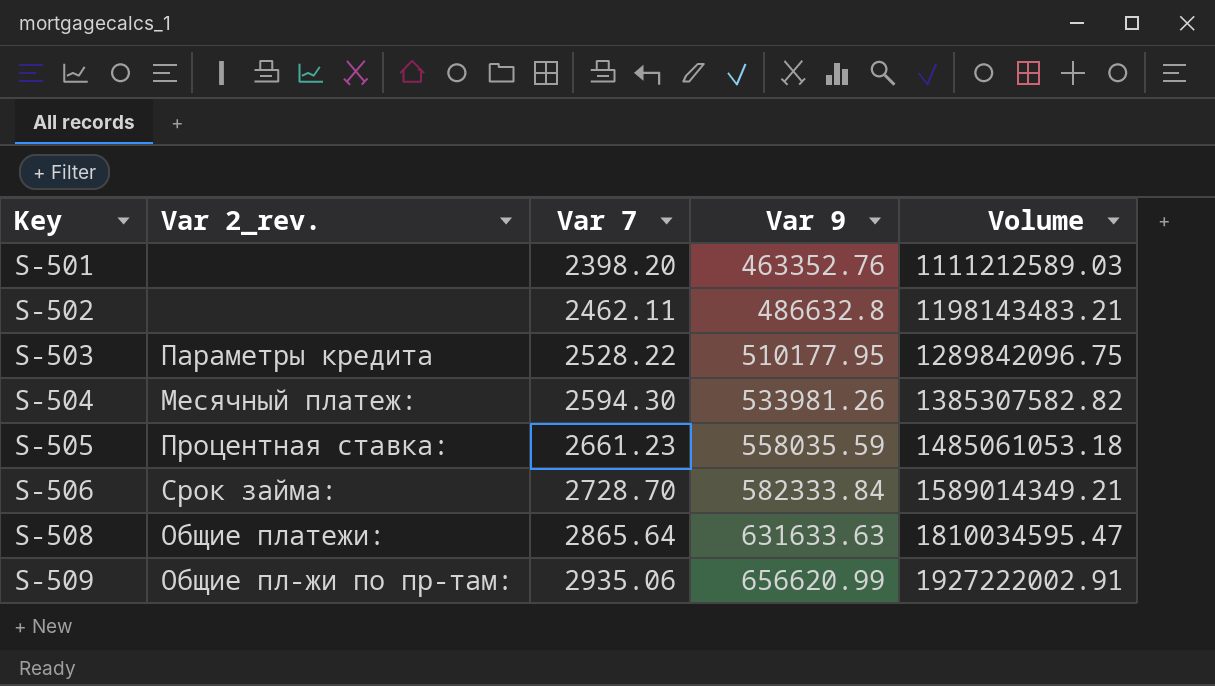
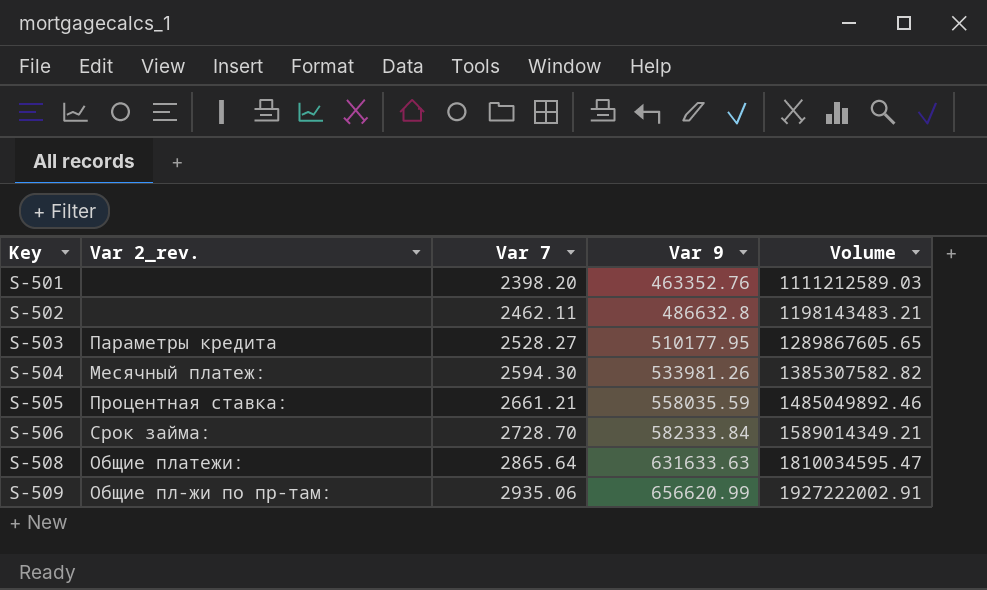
S-503 | Var 7: 2528.22 -> 2528.27
S-503 | Volume: 1289842096.75 -> 1289867605.65
S-505 | Var 7: 2661.23 -> 2661.21
S-505 | Volume: 1485061053.18 -> 1485049892.46

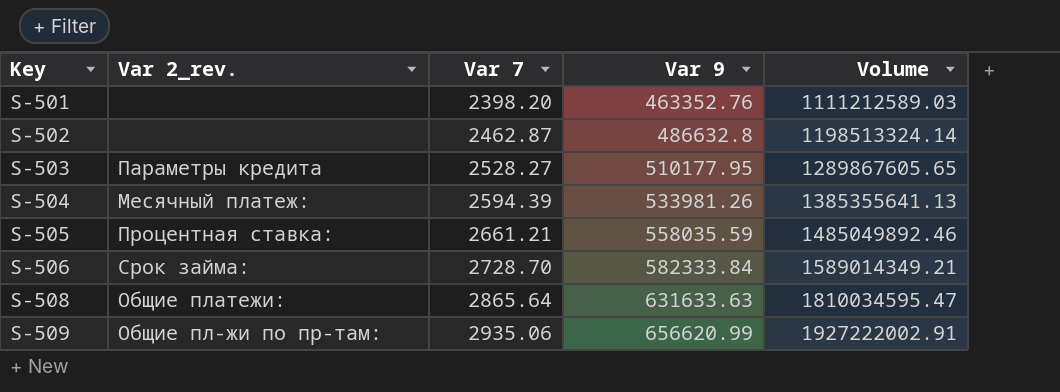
S-502 | Var 7: 2462.11 -> 2462.87
S-502 | Volume: 1198143483.21 -> 1198513324.14
S-504 | Var 7: 2594.30 -> 2594.39
S-504 | Volume: 1385307582.82 -> 1385355641.13

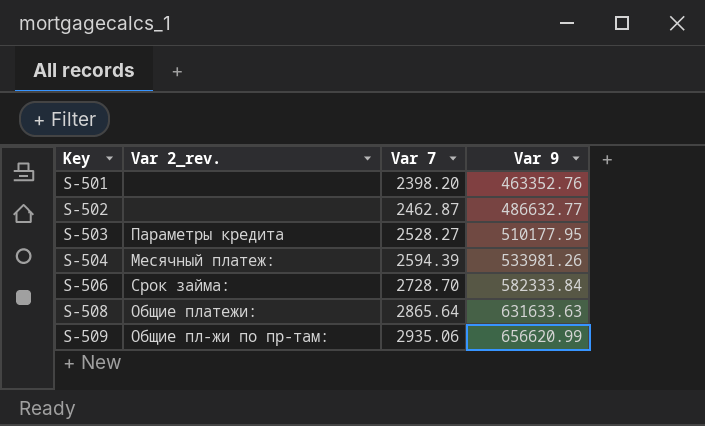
column Volume | formula: [Var 7] * [Var 9] -> none
row S-505: Процентная ставка: | 2661.21 | 558035.59 | 1485049892.46 -> none
S-502 | Var 9: 486632.8 -> 486632.77

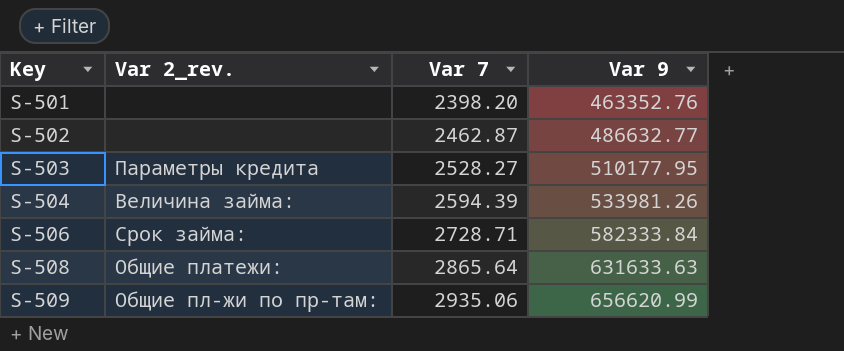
S-504 | Var 2_rev.: Месячный платеж: -> Величина займа:
S-506 | Var 7: 2728.70 -> 2728.71

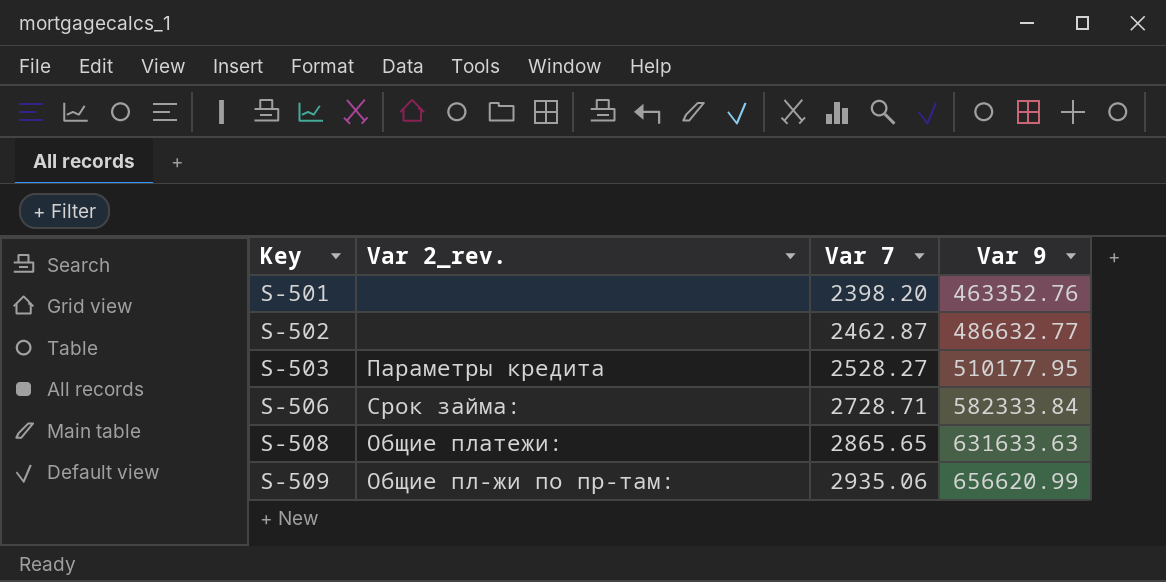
row S-504: Величина займа: | 2594.39 | 533981.26 -> none
S-508 | Var 7: 2865.64 -> 2865.65

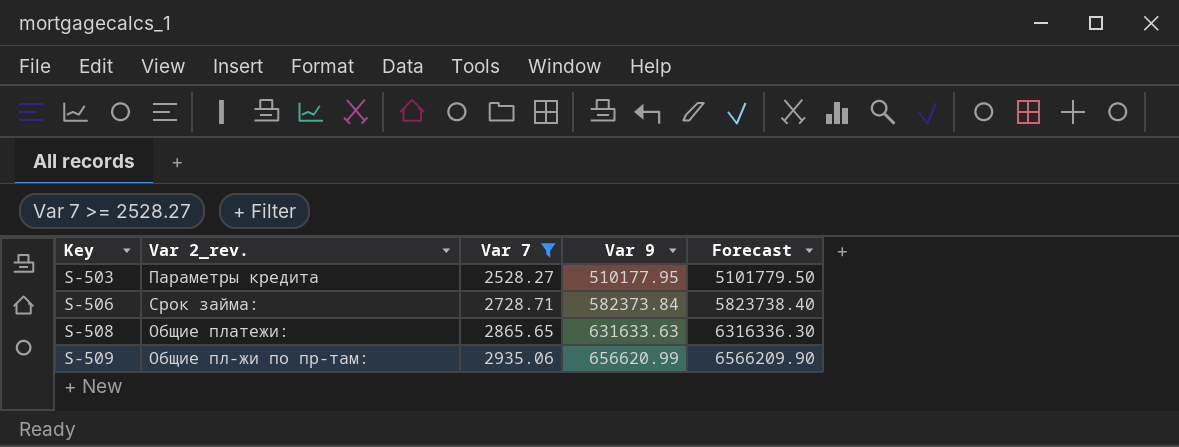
filter: none -> Var 7 >= 2528.27
column Forecast | formula: none -> [Var 9] * 10
S-506 | Var 9: 582333.84 -> 582373.84

